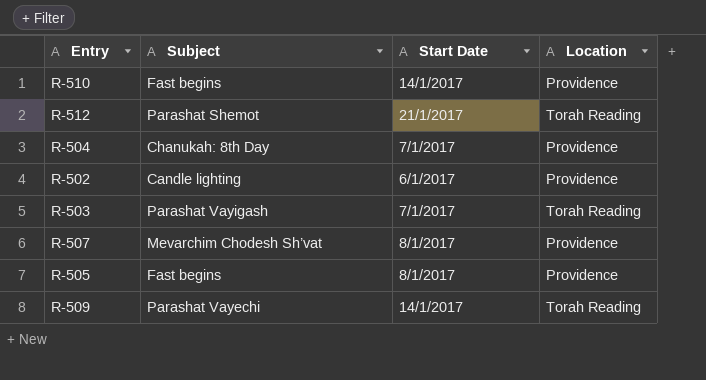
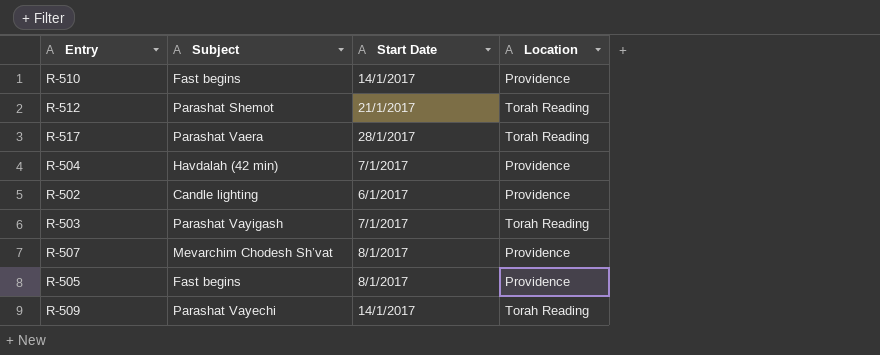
row R-517: none -> Parashat Vaera | 28/1/2017 | Torah Reading
R-504 | Subject: Chanukah: 8th Day -> Havdalah (42 min)

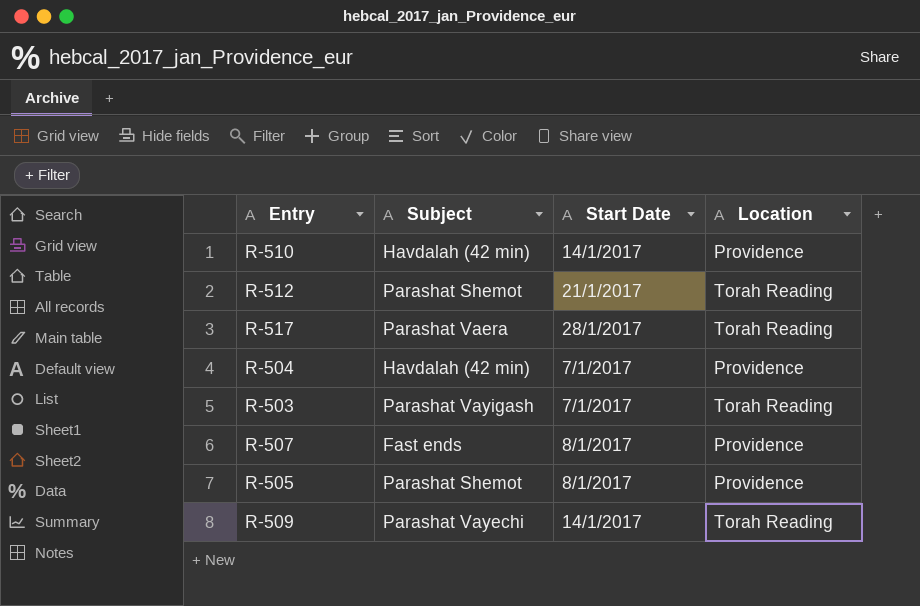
row R-502: Candle lighting | 6/1/2017 | Providence -> none
R-510 | Subject: Fast begins -> Havdalah (42 min)
R-507 | Subject: Mevarchim Chodesh Sh’vat -> Fast ends
R-505 | Subject: Fast begins -> Parashat Shemot

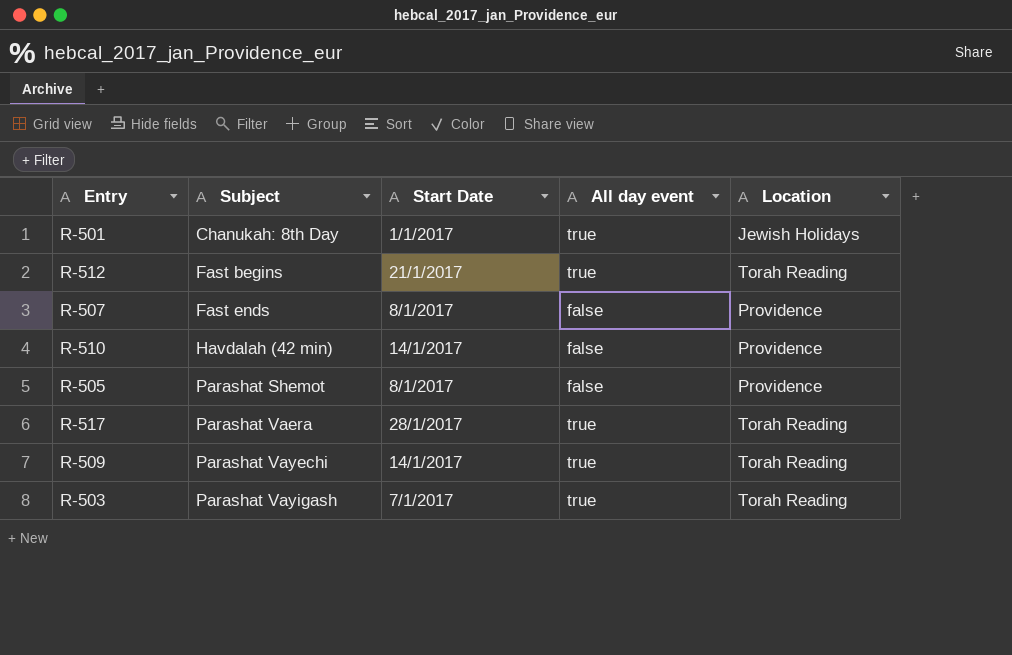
row order: none -> Subject ascending
column All day event | position: none -> 4
row R-504: Havdalah (42 min) | 7/1/2017 | Providence -> none
row R-501: none -> Chanukah: 8th Day | 1/1/2017 | true | Jewish Holidays
R-512 | Subject: Parashat Shemot -> Fast begins

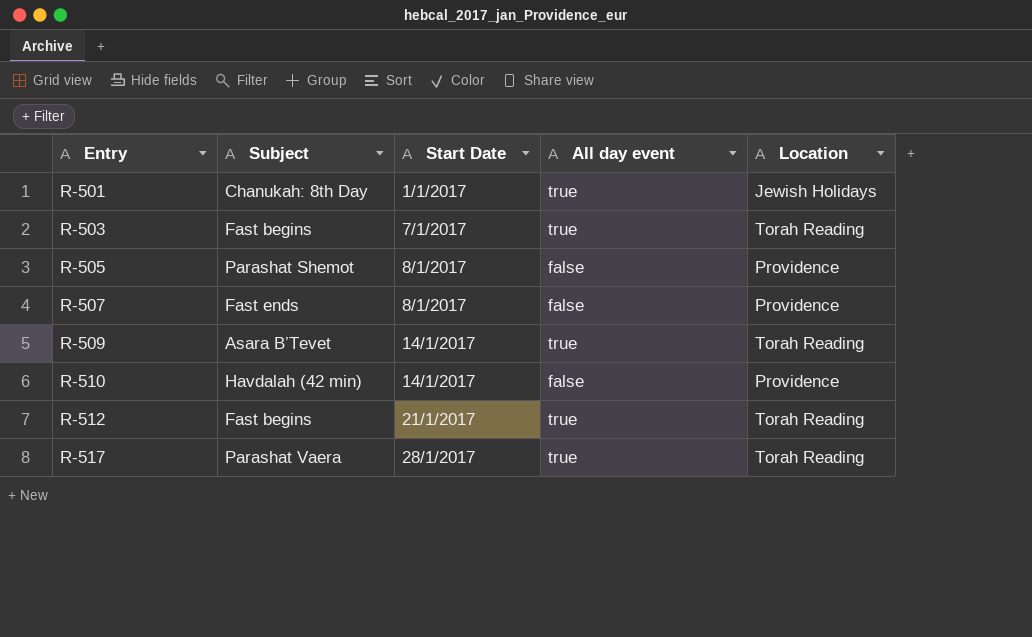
row order: Subject ascending -> Entry ascending
R-503 | Subject: Parashat Vayigash -> Fast begins
R-509 | Subject: Parashat Vayechi -> Asara B’Tevet

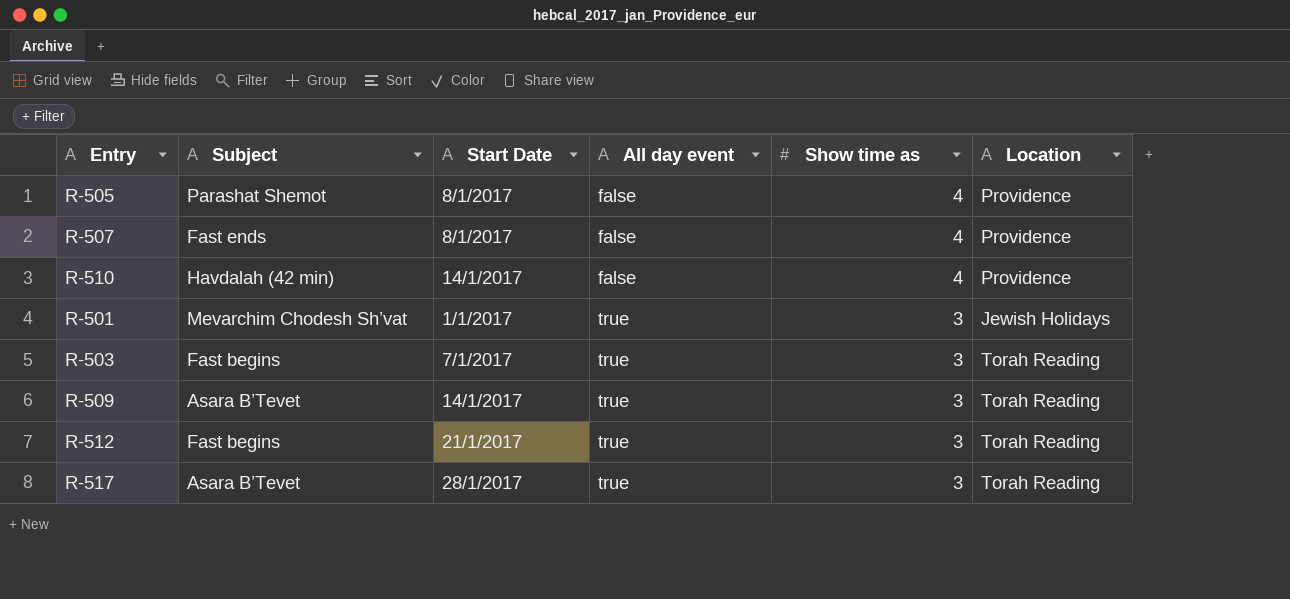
row order: Entry ascending -> All day event ascending
column Show time as | position: none -> 5
R-501 | Subject: Chanukah: 8th Day -> Mevarchim Chodesh Sh’vat
R-517 | Subject: Parashat Vaera -> Asara B’Tevet

